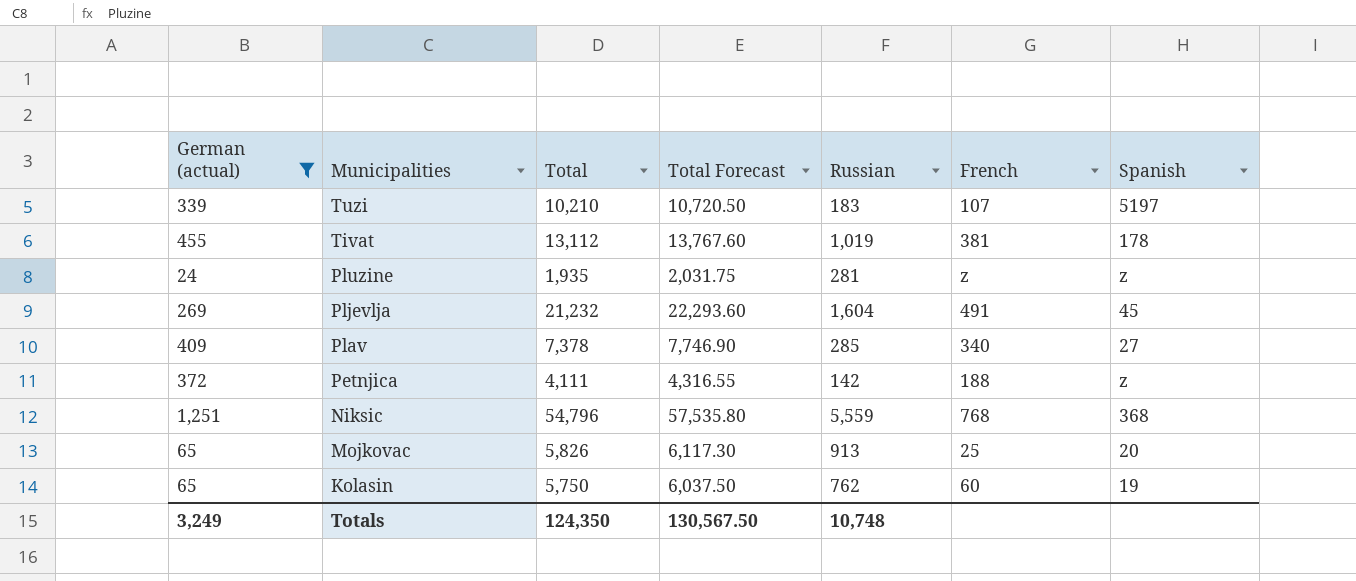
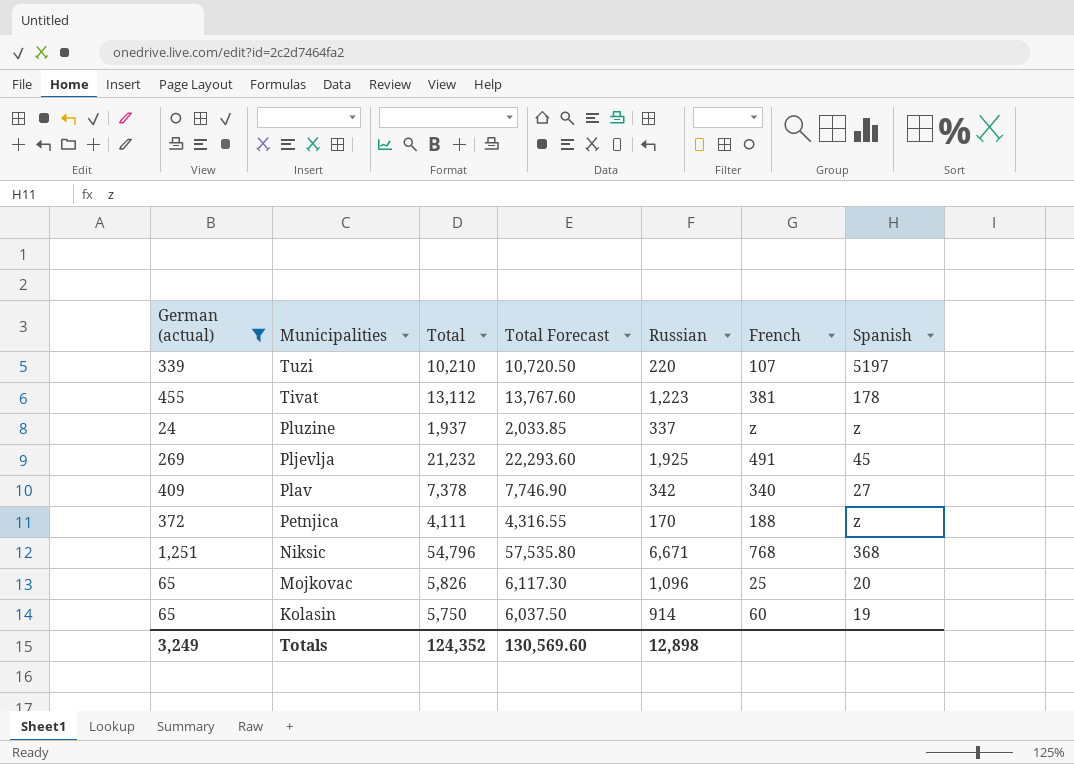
Tuzi | Russian: 183 -> 220
Tivat | Russian: 1,019 -> 1,223
Pluzine | Total: 1,935 -> 1,937
Pluzine | Total Forecast: 2,031.75 -> 2,033.85
Pluzine | Russian: 281 -> 337
Pljevlja | Russian: 1,604 -> 1,925
Plav | Russian: 285 -> 342
Petnjica | Russian: 142 -> 170
Niksic | Russian: 5,559 -> 6,671
Mojkovac | Russian: 913 -> 1,096
Kolasin | Russian: 762 -> 914
Totals | Total: 124,350 -> 124,352
Totals | Total Forecast: 130,567.50 -> 130,569.60
Totals | Russian: 10,748 -> 12,898

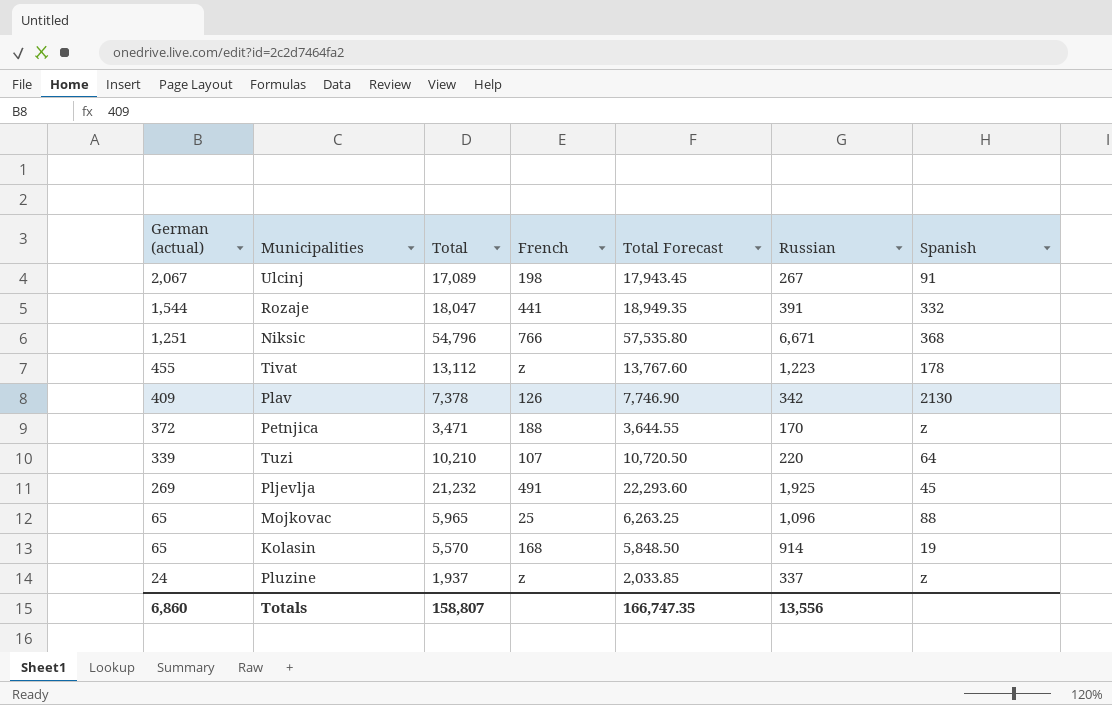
filter: German (actual) <= 1,251 -> none
row order: Municipalities descending -> German (actual) descending
column French | position: 6 -> 4
Niksic | French: 768 -> 766
Tivat | French: 381 -> z
Plav | French: 340 -> 126
Plav | Spanish: 27 -> 2130
Petnjica | Total: 4,111 -> 3,471
Petnjica | Total Forecast: 4,316.55 -> 3,644.55
Tuzi | Spanish: 5197 -> 64
Mojkovac | Total: 5,826 -> 5,965
Mojkovac | Total Forecast: 6,117.30 -> 6,263.25
Mojkovac | Spanish: 20 -> 88
Kolasin | Total: 5,750 -> 5,570
Kolasin | French: 60 -> 168
Kolasin | Total Forecast: 6,037.50 -> 5,848.50
Totals | German (actual): 3,249 -> 6,860
Totals | Total: 124,352 -> 158,807
Totals | Total Forecast: 130,569.60 -> 166,747.35
Totals | Russian: 12,898 -> 13,556

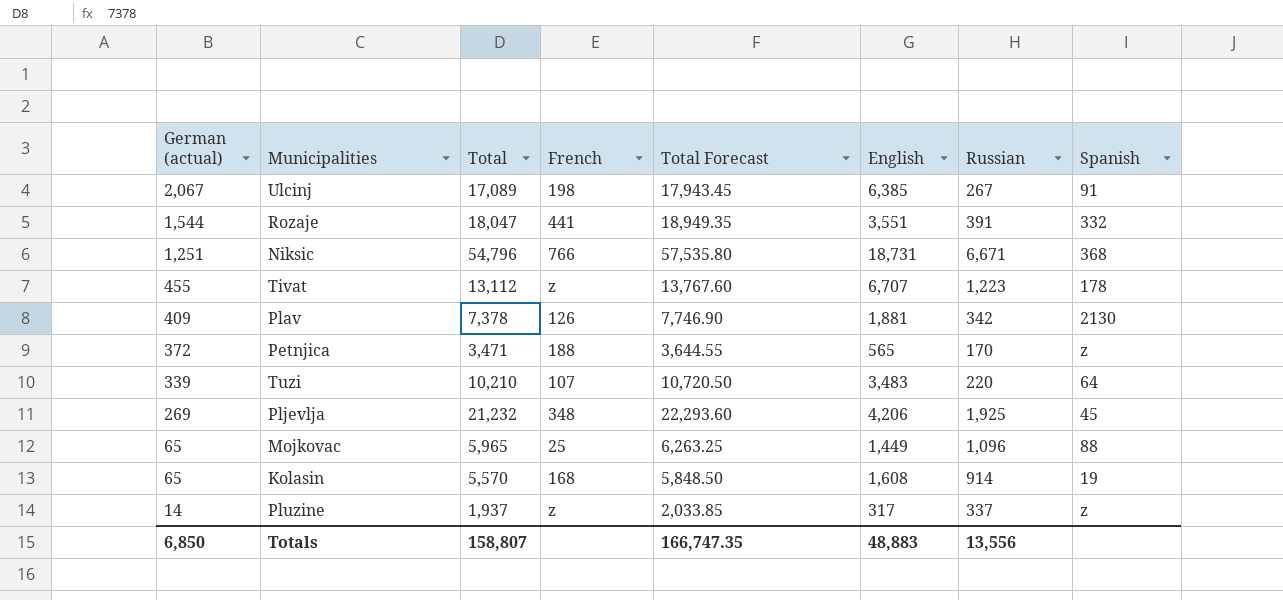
column English | position: none -> 6
Pljevlja | French: 491 -> 348
Pluzine | German (actual): 24 -> 14
Totals | German (actual): 6,860 -> 6,850

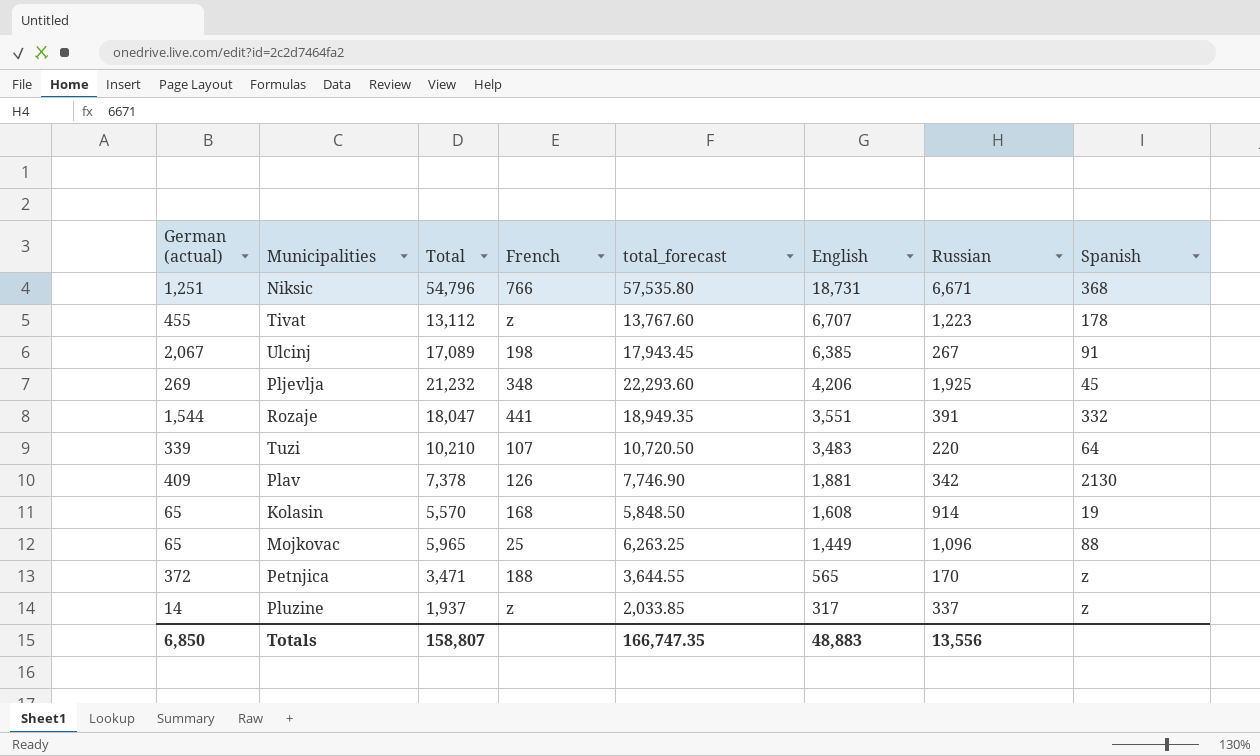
row order: German (actual) descending -> English descending
column name: Total Forecast -> total_forecast

